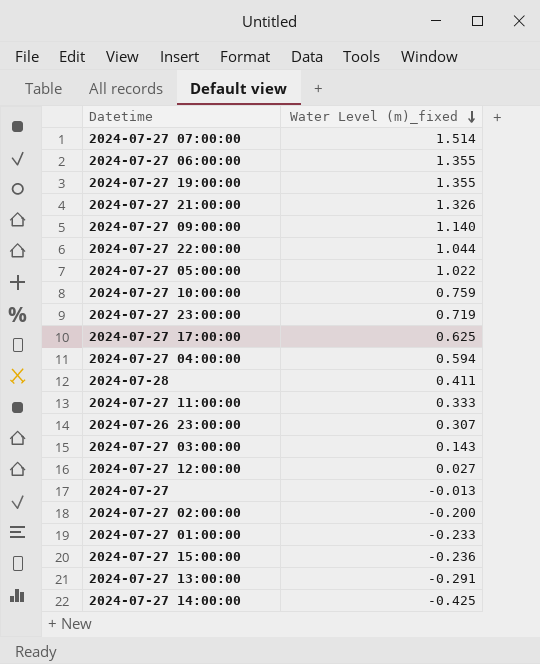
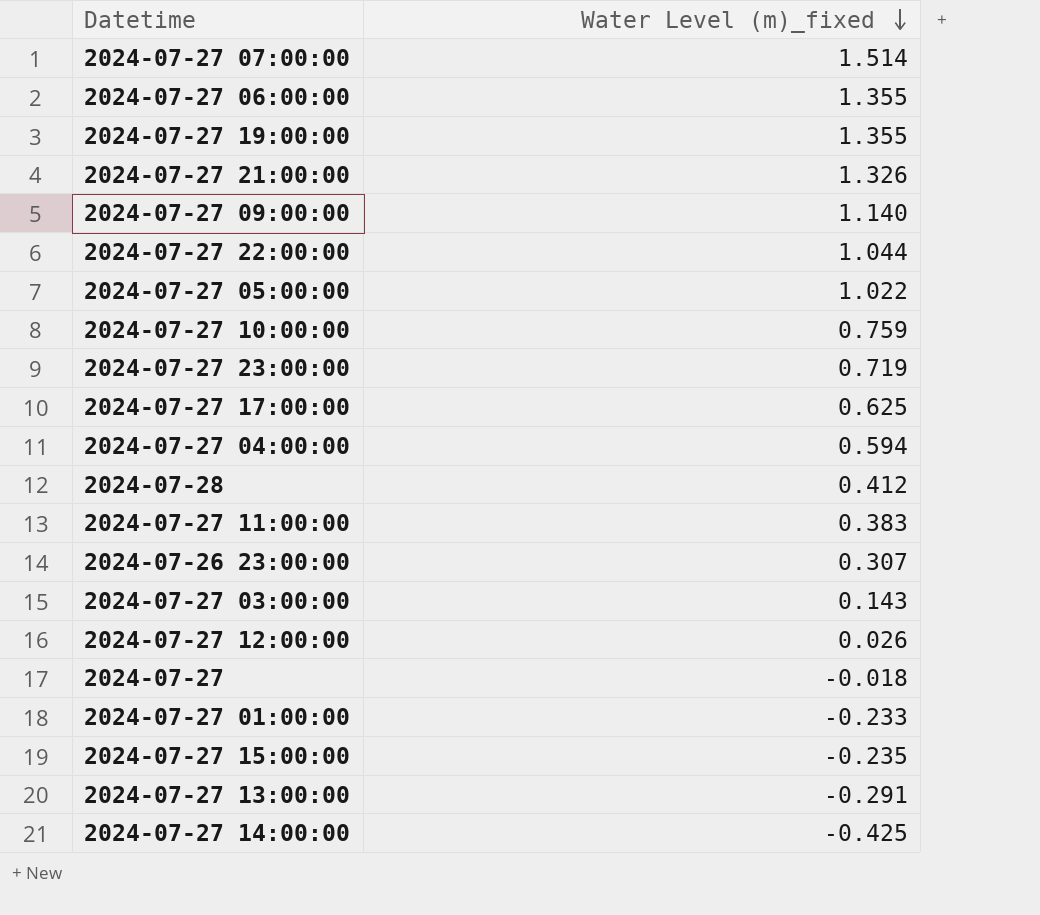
row 2024-07-27 02:00:00: -0.200 -> none
2024-07-28 | Water Level (m)_fixed: 0.411 -> 0.412
2024-07-27 11:00:00 | Water Level (m)_fixed: 0.333 -> 0.383
2024-07-27 12:00:00 | Water Level (m)_fixed: 0.027 -> 0.026
2024-07-27 | Water Level (m)_fixed: -0.013 -> -0.018
2024-07-27 15:00:00 | Water Level (m)_fixed: -0.236 -> -0.235

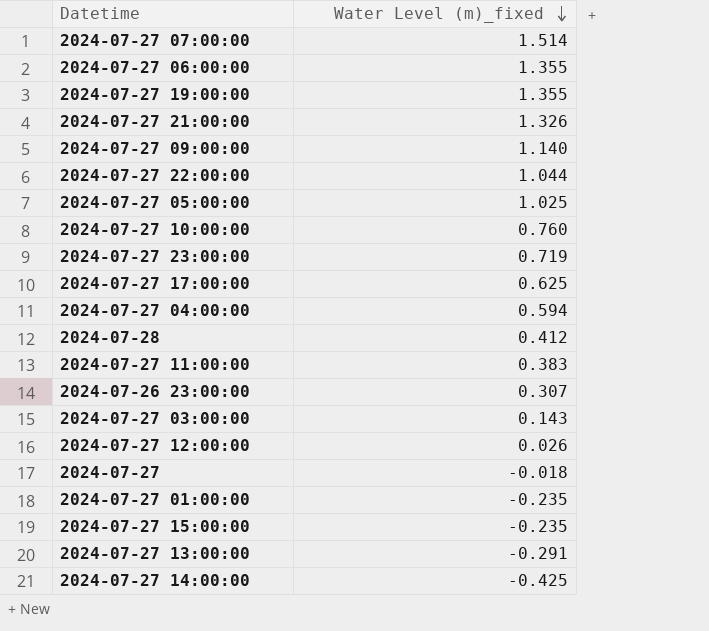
2024-07-27 05:00:00 | Water Level (m)_fixed: 1.022 -> 1.025
2024-07-27 10:00:00 | Water Level (m)_fixed: 0.759 -> 0.760
2024-07-27 01:00:00 | Water Level (m)_fixed: -0.233 -> -0.235

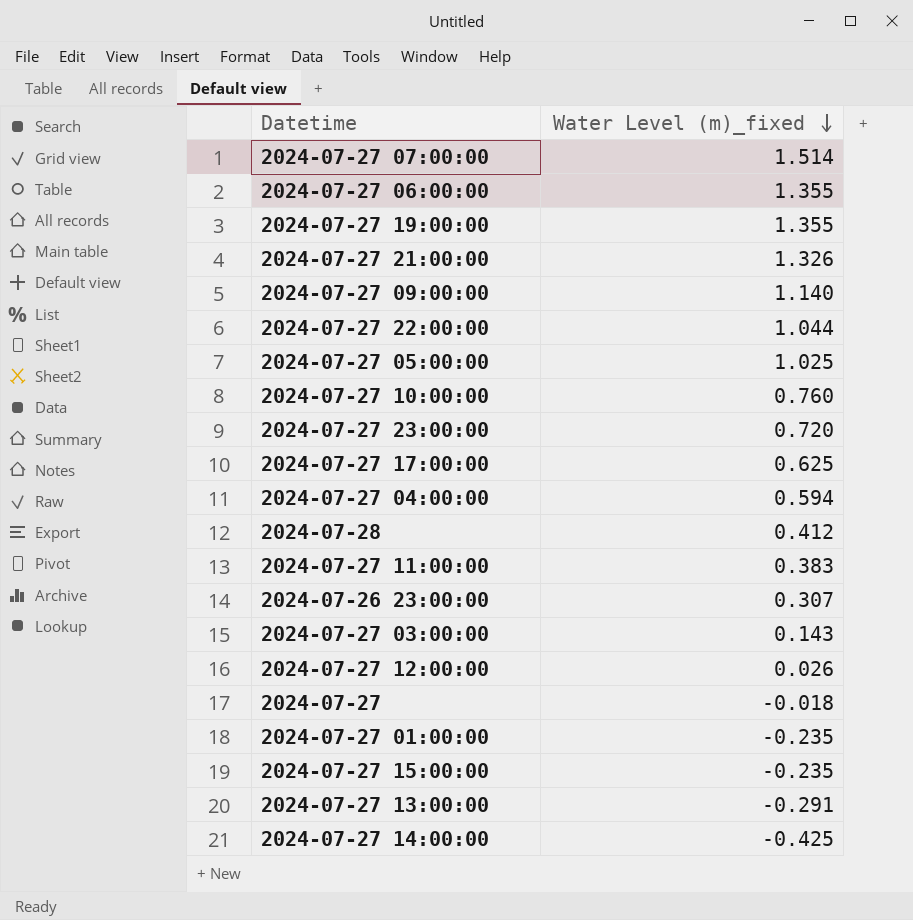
2024-07-27 23:00:00 | Water Level (m)_fixed: 0.719 -> 0.720

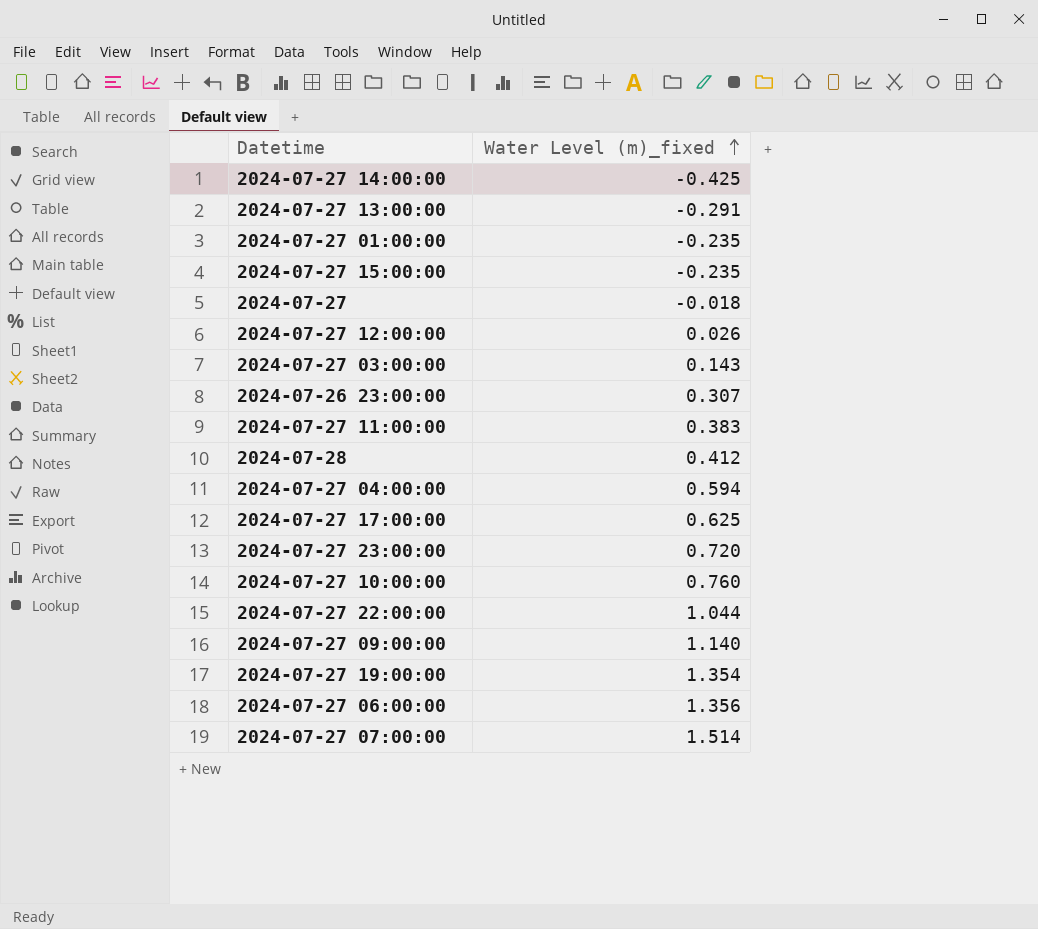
row order: Water Level (m)_fixed descending -> Water Level (m)_fixed ascending
row 2024-07-27 21:00:00: 1.326 -> none
row 2024-07-27 05:00:00: 1.025 -> none
2024-07-27 19:00:00 | Water Level (m)_fixed: 1.355 -> 1.354
2024-07-27 06:00:00 | Water Level (m)_fixed: 1.355 -> 1.356

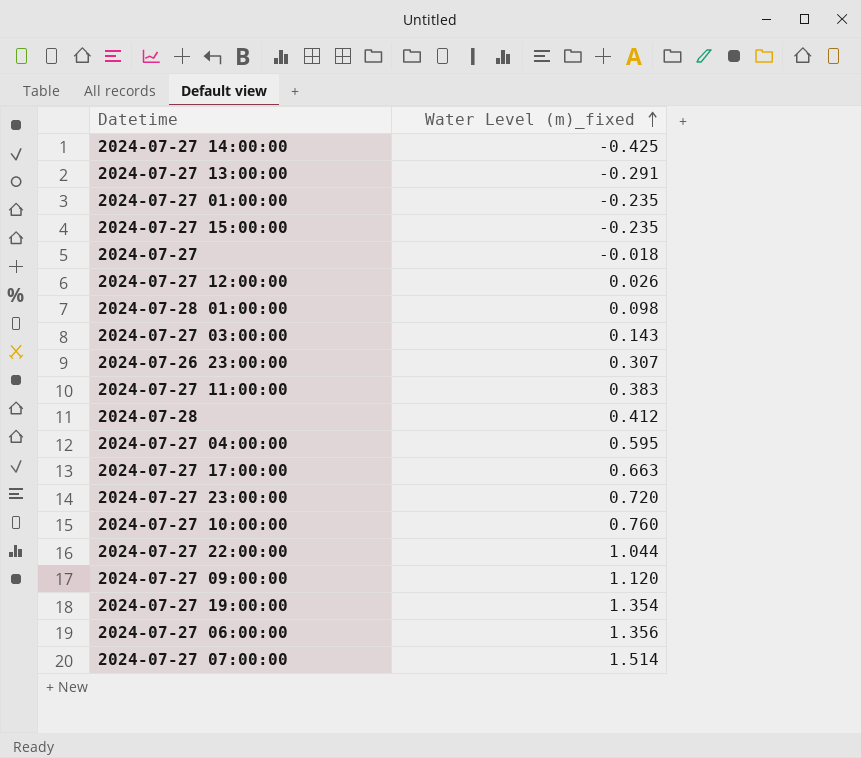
row 2024-07-28 01:00:00: none -> 0.098
2024-07-27 04:00:00 | Water Level (m)_fixed: 0.594 -> 0.595
2024-07-27 17:00:00 | Water Level (m)_fixed: 0.625 -> 0.663
2024-07-27 09:00:00 | Water Level (m)_fixed: 1.140 -> 1.120

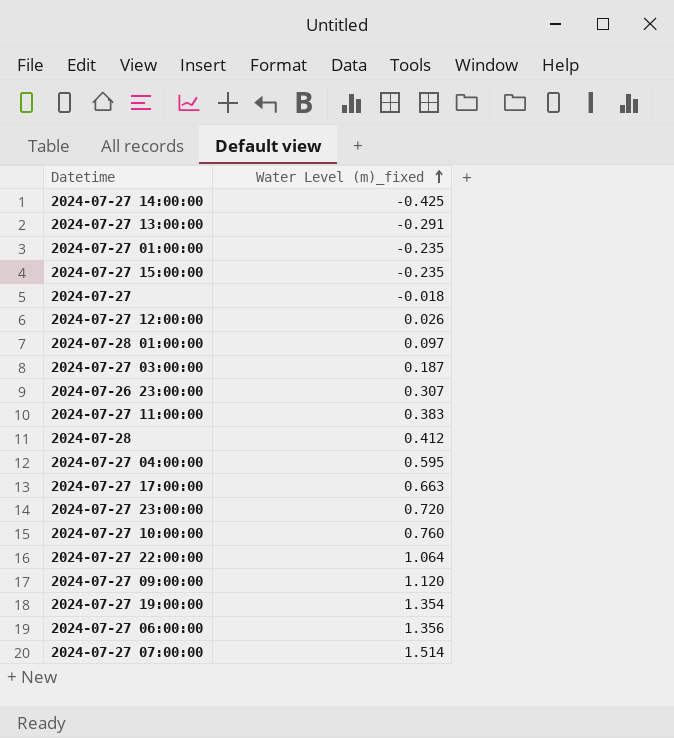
2024-07-28 01:00:00 | Water Level (m)_fixed: 0.098 -> 0.097
2024-07-27 03:00:00 | Water Level (m)_fixed: 0.143 -> 0.187
2024-07-27 22:00:00 | Water Level (m)_fixed: 1.044 -> 1.064

